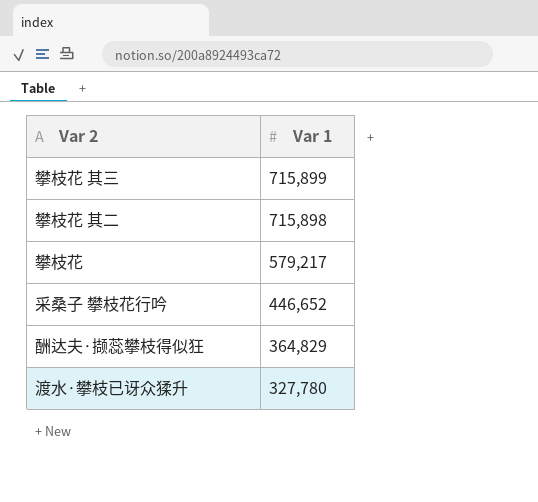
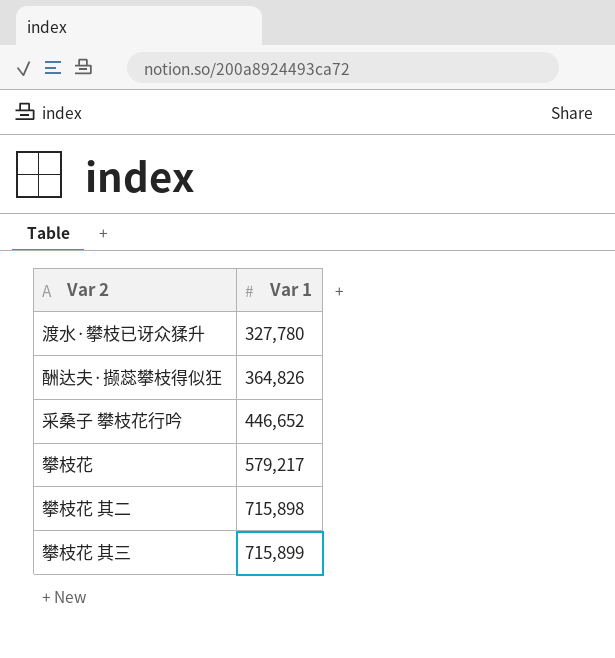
row order: Var 1 descending -> Var 1 ascending
酬达夫·撷蕊攀枝得似狂 | Var 1: 364,829 -> 364,826

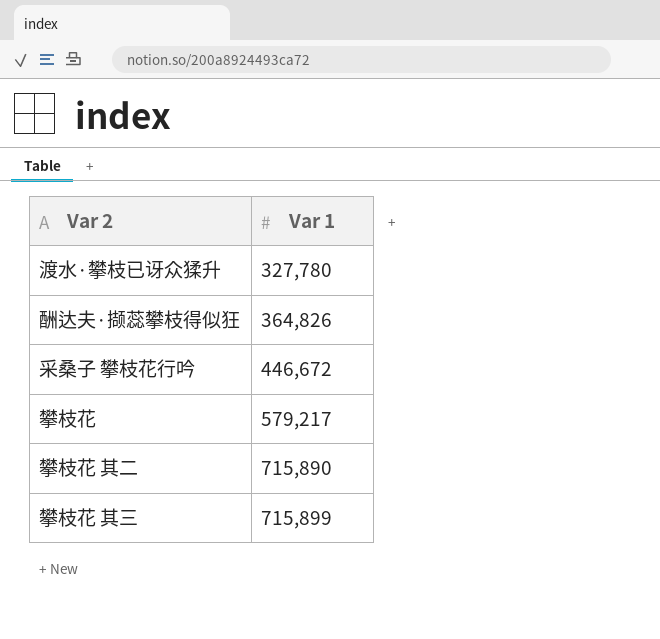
采桑子 攀枝花行吟 | Var 1: 446,652 -> 446,672
攀枝花 其二 | Var 1: 715,898 -> 715,890

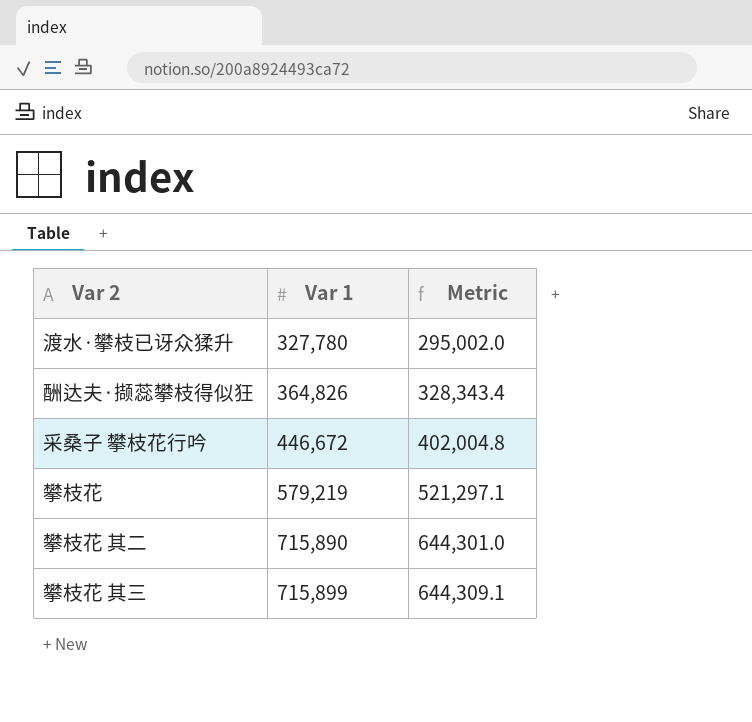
column Metric | formula: none -> [Var 1] * 0.9
攀枝花 | Var 1: 579,217 -> 579,219

